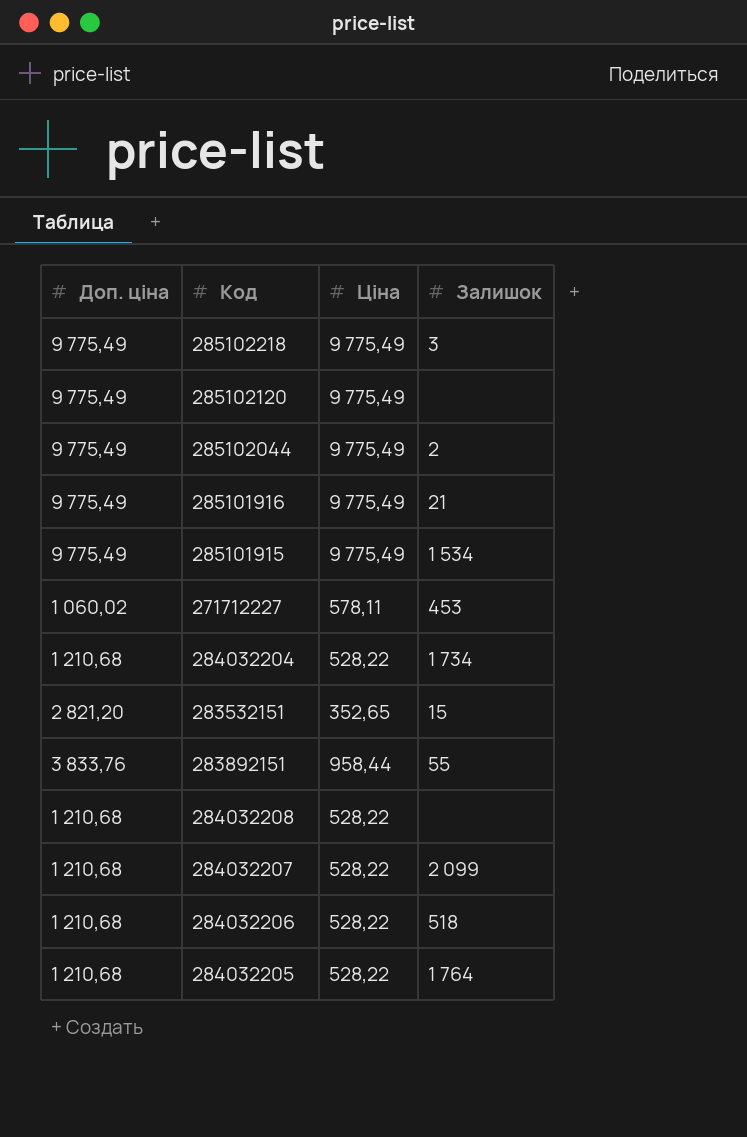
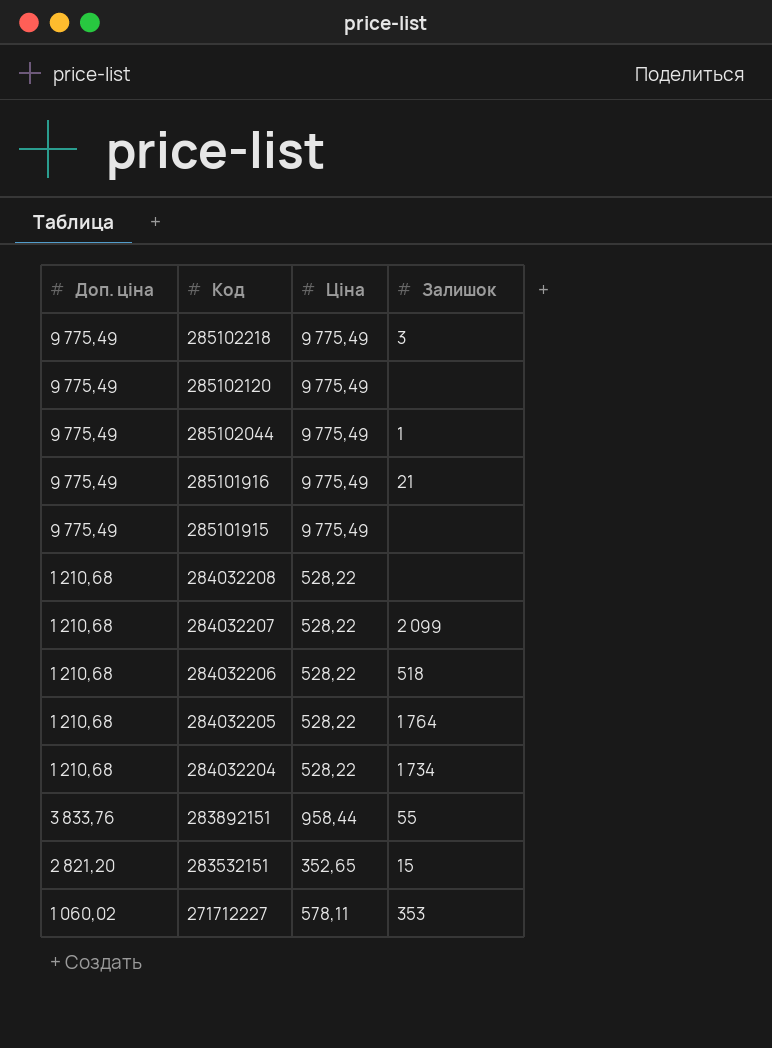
row order: none -> Код descending
285102044 | Залишок: 2 -> 1
285101915 | Залишок: 1 534 -> none
271712227 | Залишок: 453 -> 353

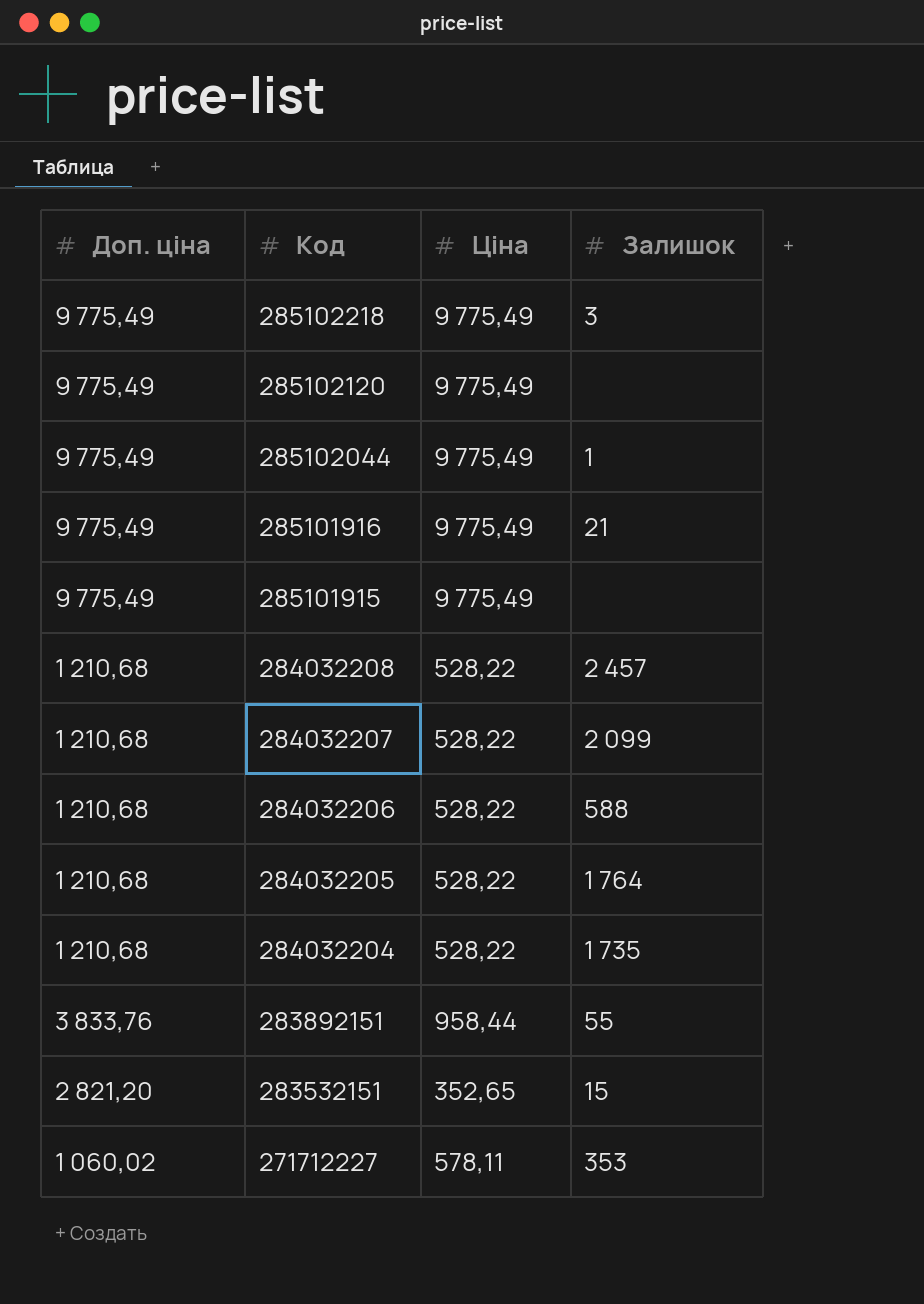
284032208 | Залишок: none -> 2 457
284032206 | Залишок: 518 -> 588
284032204 | Залишок: 1 734 -> 1 735

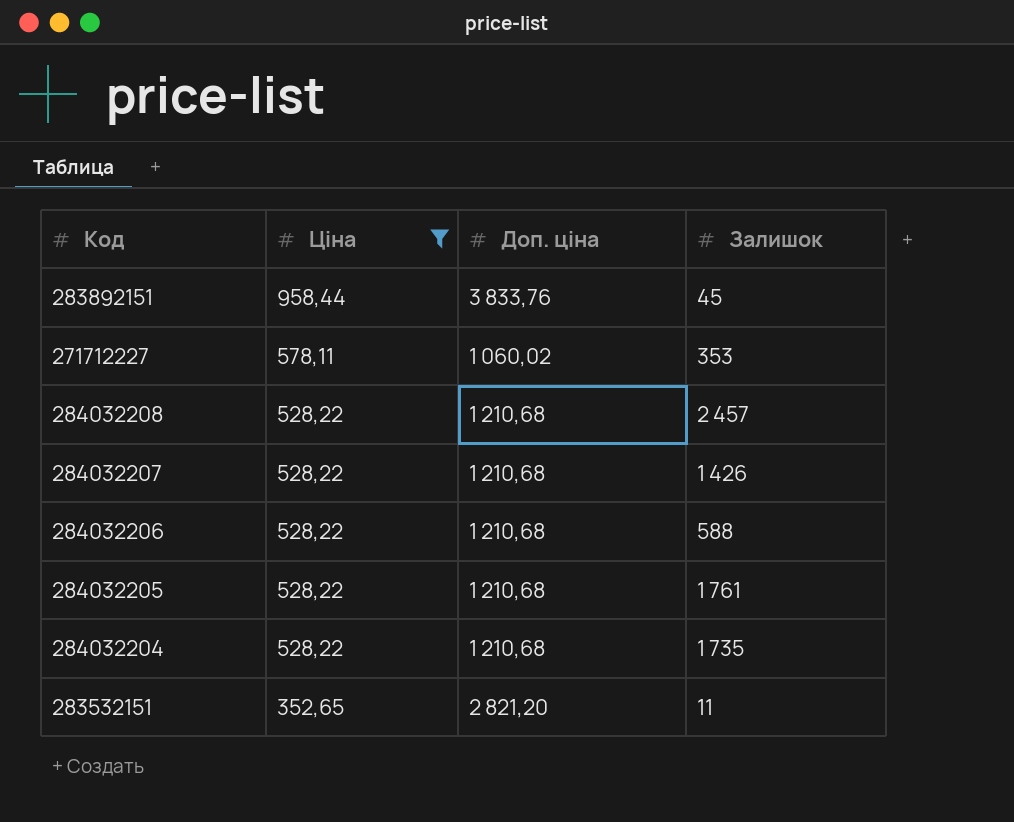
filter: none -> Ціна != 9 775,49
row order: Код descending -> Ціна descending
column Доп. ціна | position: 1 -> 3
283892151 | Залишок: 55 -> 45
284032207 | Залишок: 2 099 -> 1 426
284032205 | Залишок: 1 764 -> 1 761
283532151 | Залишок: 15 -> 11

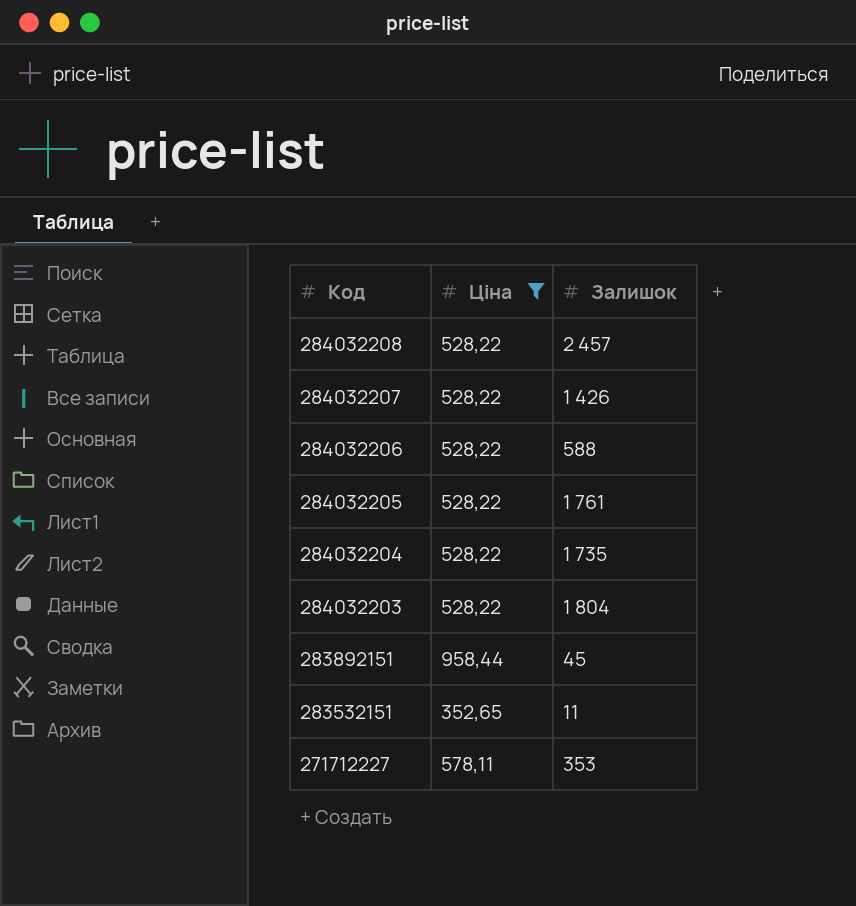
row order: Ціна descending -> Код descending
column Доп. ціна | position: 3 -> none
row 284032203: none -> 528,22 | 1 804

